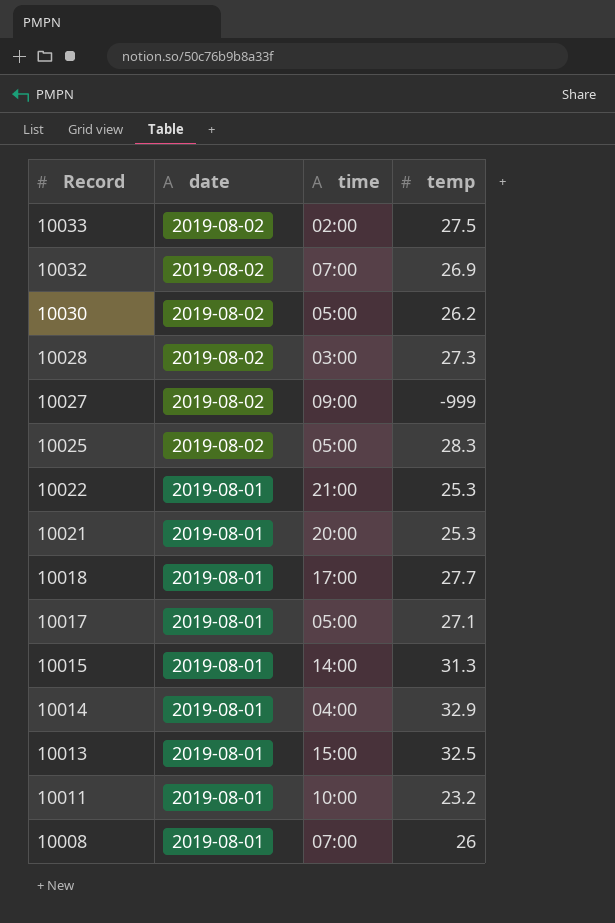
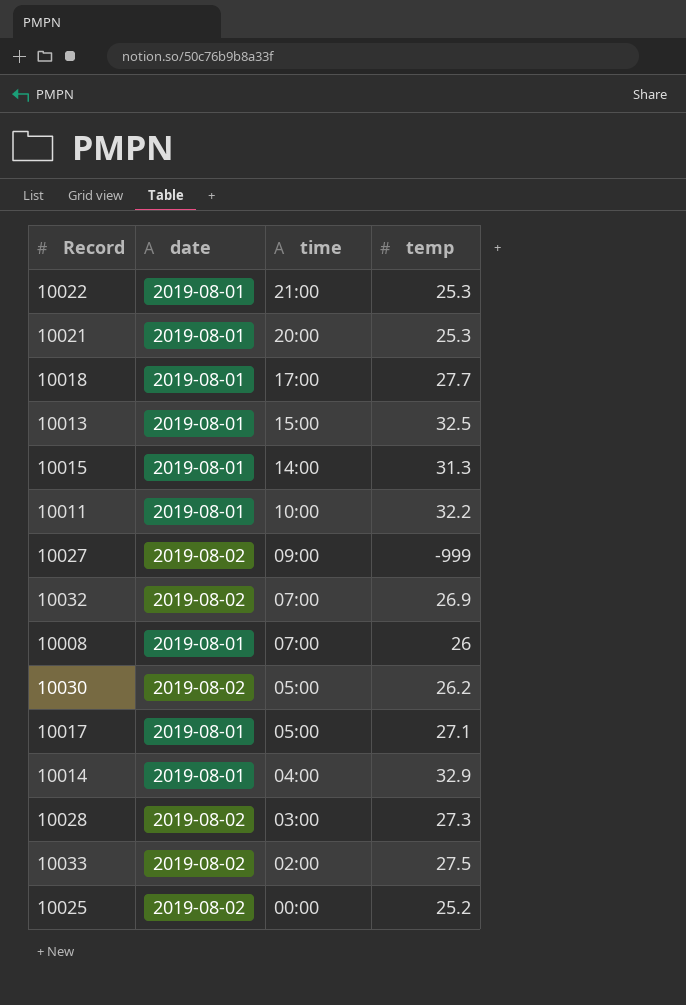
row order: Record descending -> time descending
10011 | temp: 23.2 -> 32.2
10025 | time: 05:00 -> 00:00
10025 | temp: 28.3 -> 25.2

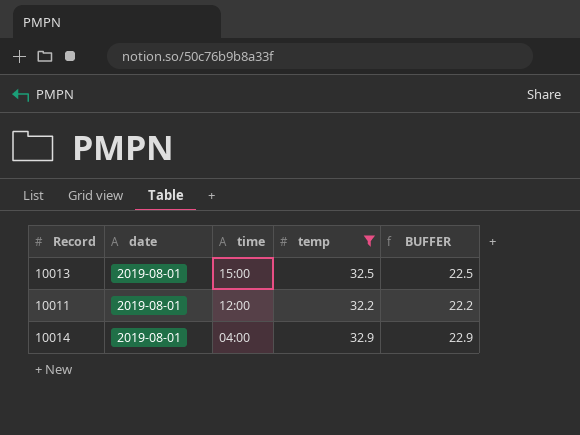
filter: none -> temp >= 32.2
column BUFFER | formula: none -> [temp] - 10
10011 | time: 10:00 -> 12:00

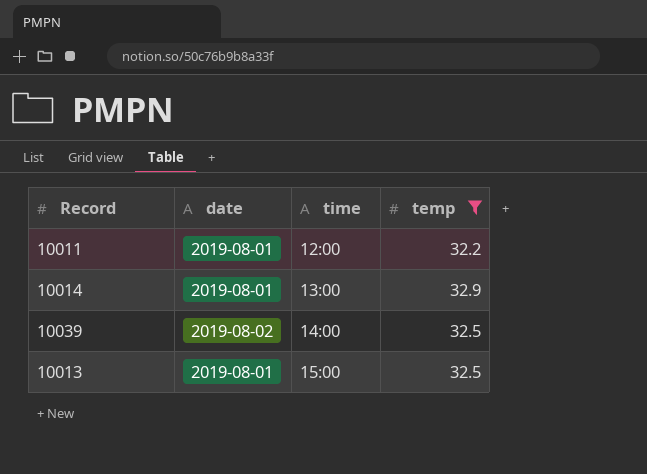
row order: time descending -> time ascending
column BUFFER | formula: [temp] - 10 -> none
10014 | time: 04:00 -> 13:00
row 10039: none -> 2019-08-02 | 14:00 | 32.5

